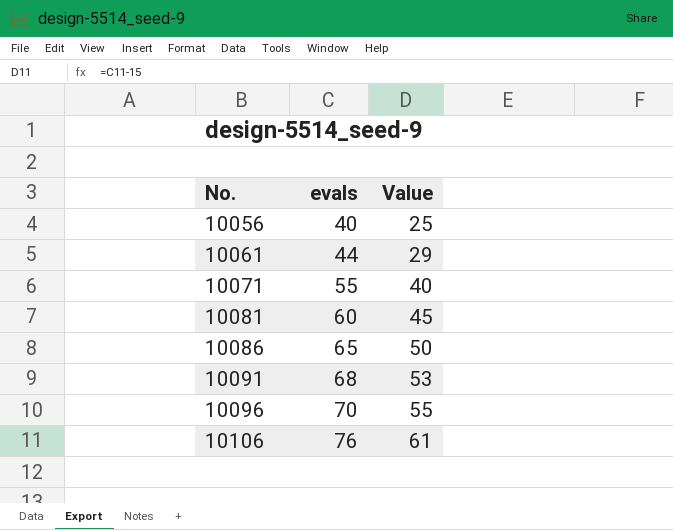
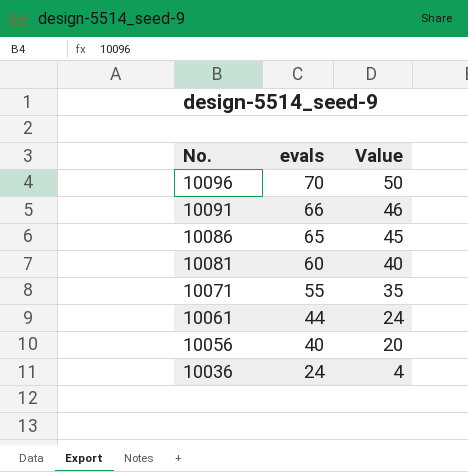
row order: No. ascending -> No. descending
column Value | formula: [evals] - 15 -> [evals] - 20
row 10106: 76 | 61 -> none
10091 | evals: 68 -> 66
row 10036: none -> 24 | 4

